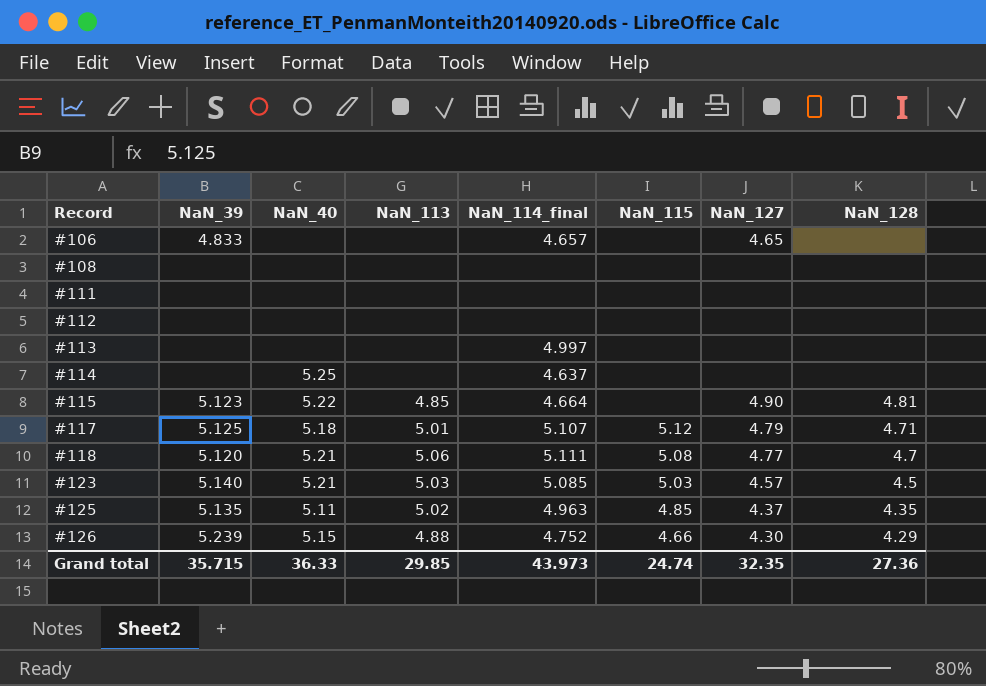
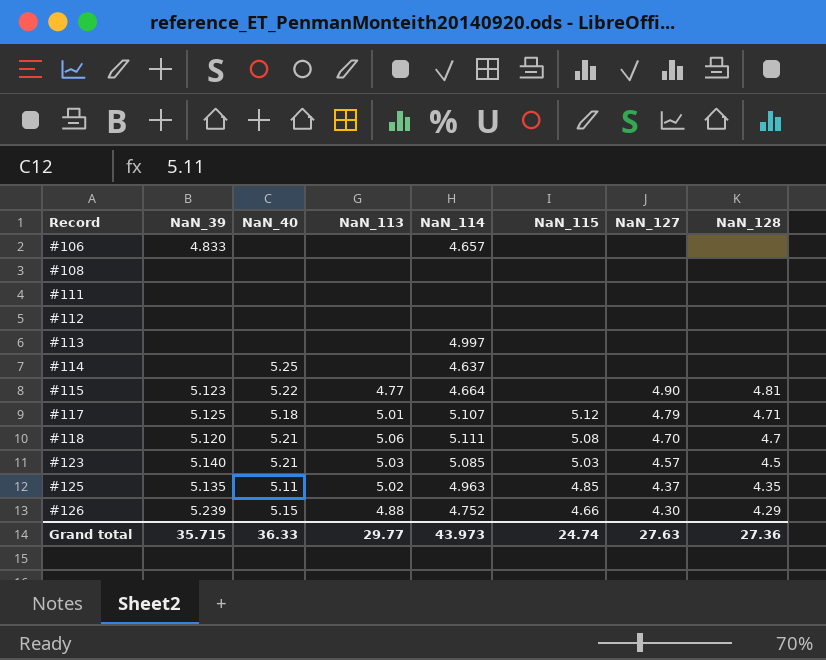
column name: NaN_114_final -> NaN_114
#106 | NaN_127: 4.65 -> none
#115 | NaN_113: 4.85 -> 4.77
#118 | NaN_127: 4.77 -> 4.70
Grand total | NaN_113: 29.85 -> 29.77
Grand total | NaN_127: 32.35 -> 27.63

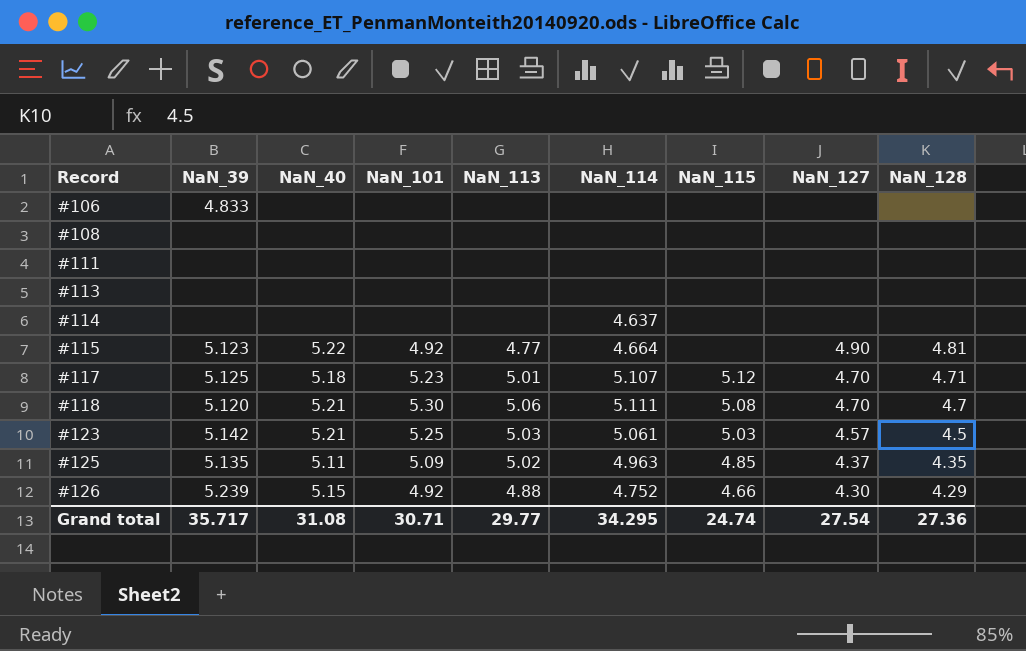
column NaN_101 | position: none -> 4
row #112: none | none | none | none | none | none | none -> none
#106 | NaN_114: 4.657 -> none
#113 | NaN_114: 4.997 -> none
#114 | NaN_40: 5.25 -> none
#117 | NaN_127: 4.79 -> 4.70
#123 | NaN_39: 5.140 -> 5.142
#123 | NaN_114: 5.085 -> 5.061
Grand total | NaN_39: 35.715 -> 35.717
Grand total | NaN_40: 36.33 -> 31.08
Grand total | NaN_114: 43.973 -> 34.295
Grand total | NaN_127: 27.63 -> 27.54

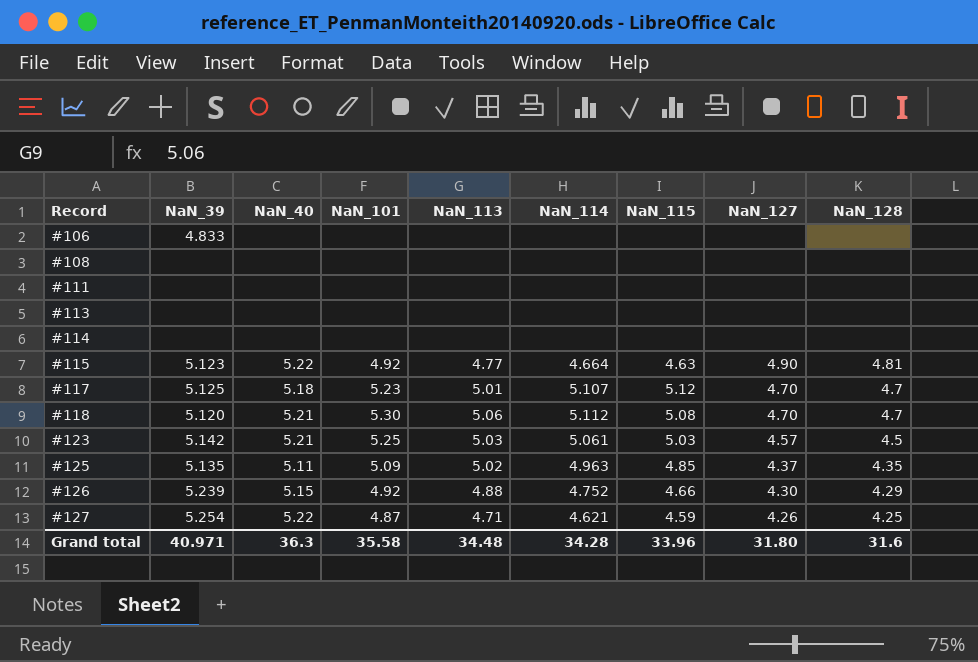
#114 | NaN_114: 4.637 -> none
#115 | NaN_115: none -> 4.63
#117 | NaN_128: 4.71 -> 4.7
#118 | NaN_114: 5.111 -> 5.112
row #127: none -> 5.254 | 5.22 | 4.87 | 4.71 | 4.621 | 4.59 | 4.26 | 4.25
Grand total | NaN_39: 35.717 -> 40.971
Grand total | NaN_40: 31.08 -> 36.3
Grand total | NaN_101: 30.71 -> 35.58
Grand total | NaN_113: 29.77 -> 34.48
Grand total | NaN_114: 34.295 -> 34.28
Grand total | NaN_115: 24.74 -> 33.96
Grand total | NaN_127: 27.54 -> 31.80
Grand total | NaN_128: 27.36 -> 31.6

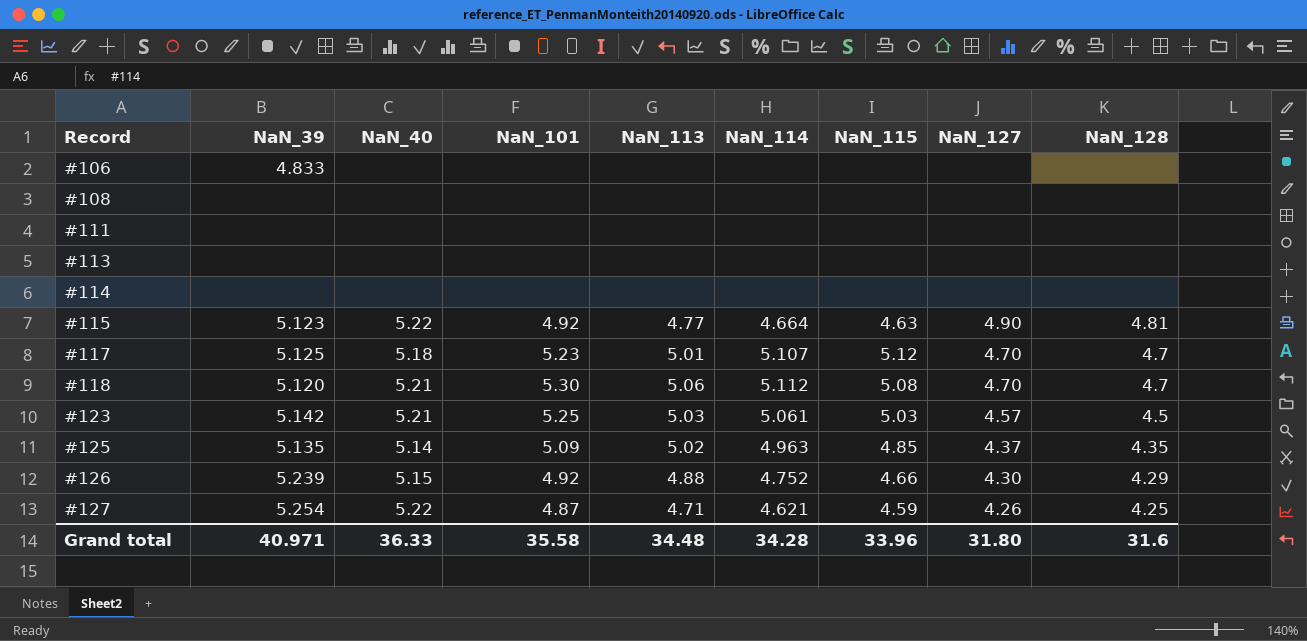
#125 | NaN_40: 5.11 -> 5.14
Grand total | NaN_40: 36.3 -> 36.33

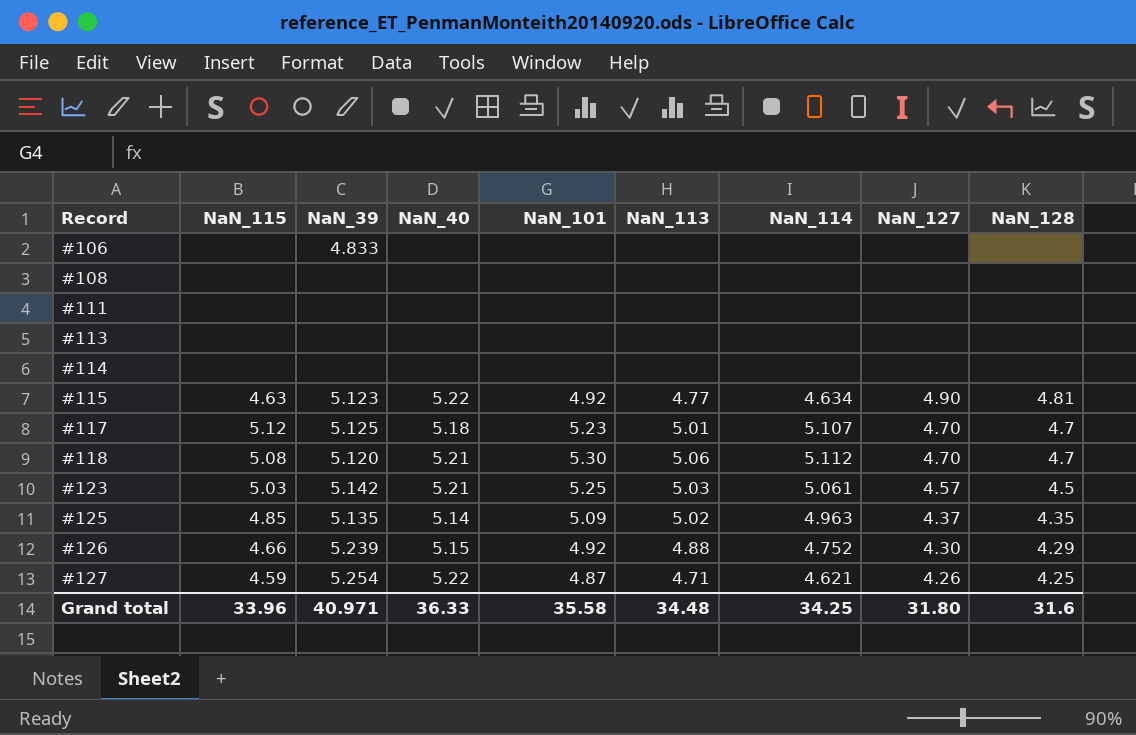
column NaN_115 | position: 7 -> 2
#115 | NaN_114: 4.664 -> 4.634
Grand total | NaN_114: 34.28 -> 34.25

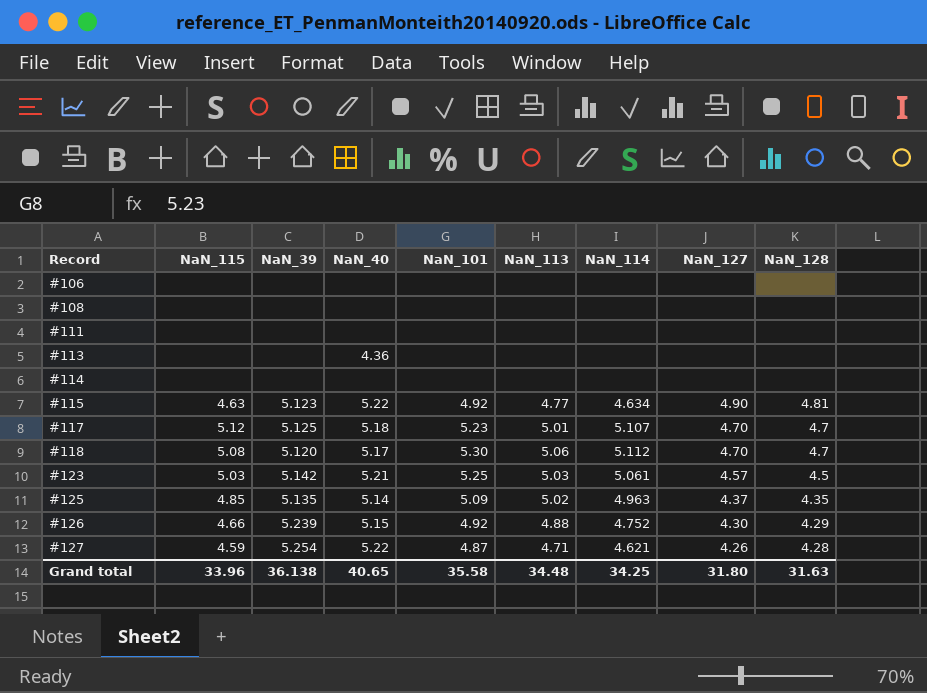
#106 | NaN_39: 4.833 -> none
#113 | NaN_40: none -> 4.36
#118 | NaN_40: 5.21 -> 5.17
#127 | NaN_128: 4.25 -> 4.28
Grand total | NaN_39: 40.971 -> 36.138
Grand total | NaN_40: 36.33 -> 40.65
Grand total | NaN_128: 31.6 -> 31.63

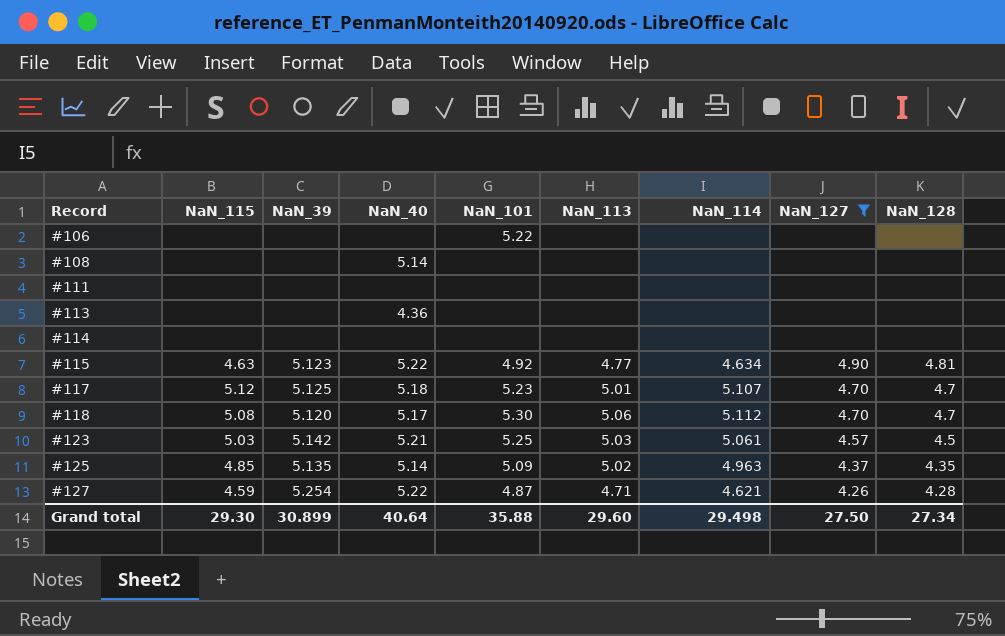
filter: none -> NaN_127 != 4.30
#106 | NaN_101: none -> 5.22
#108 | NaN_40: none -> 5.14
Grand total | NaN_115: 33.96 -> 29.30
Grand total | NaN_39: 36.138 -> 30.899
Grand total | NaN_40: 40.65 -> 40.64
Grand total | NaN_101: 35.58 -> 35.88
Grand total | NaN_113: 34.48 -> 29.60
Grand total | NaN_114: 34.25 -> 29.498
Grand total | NaN_127: 31.80 -> 27.50
Grand total | NaN_128: 31.63 -> 27.34

